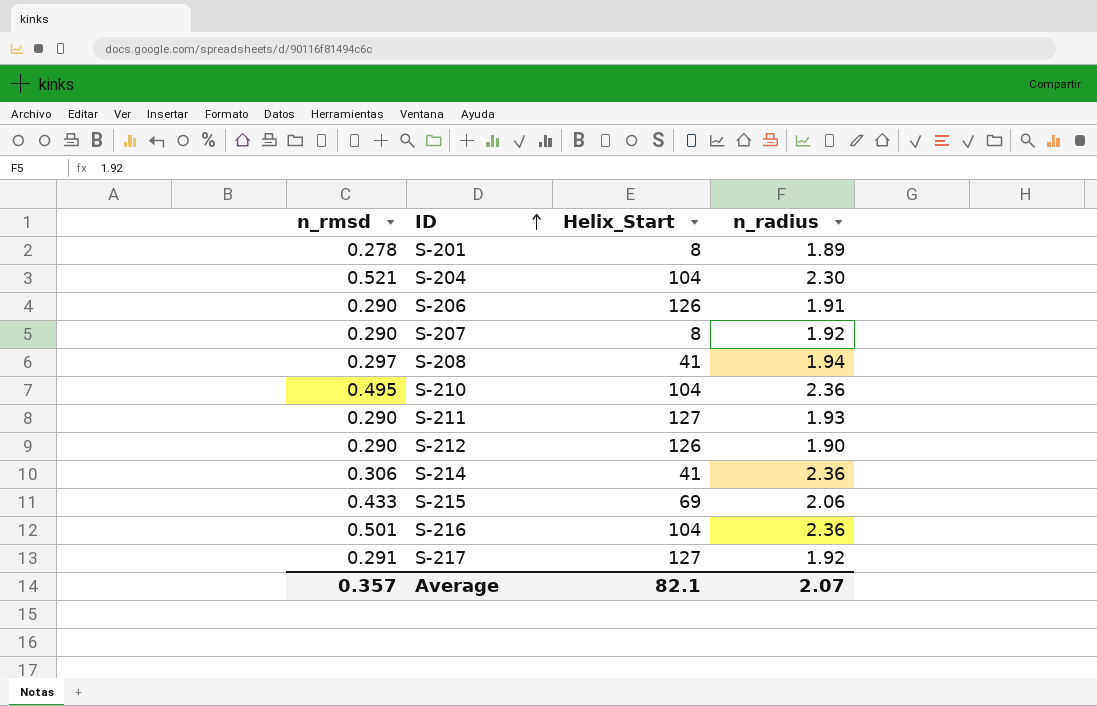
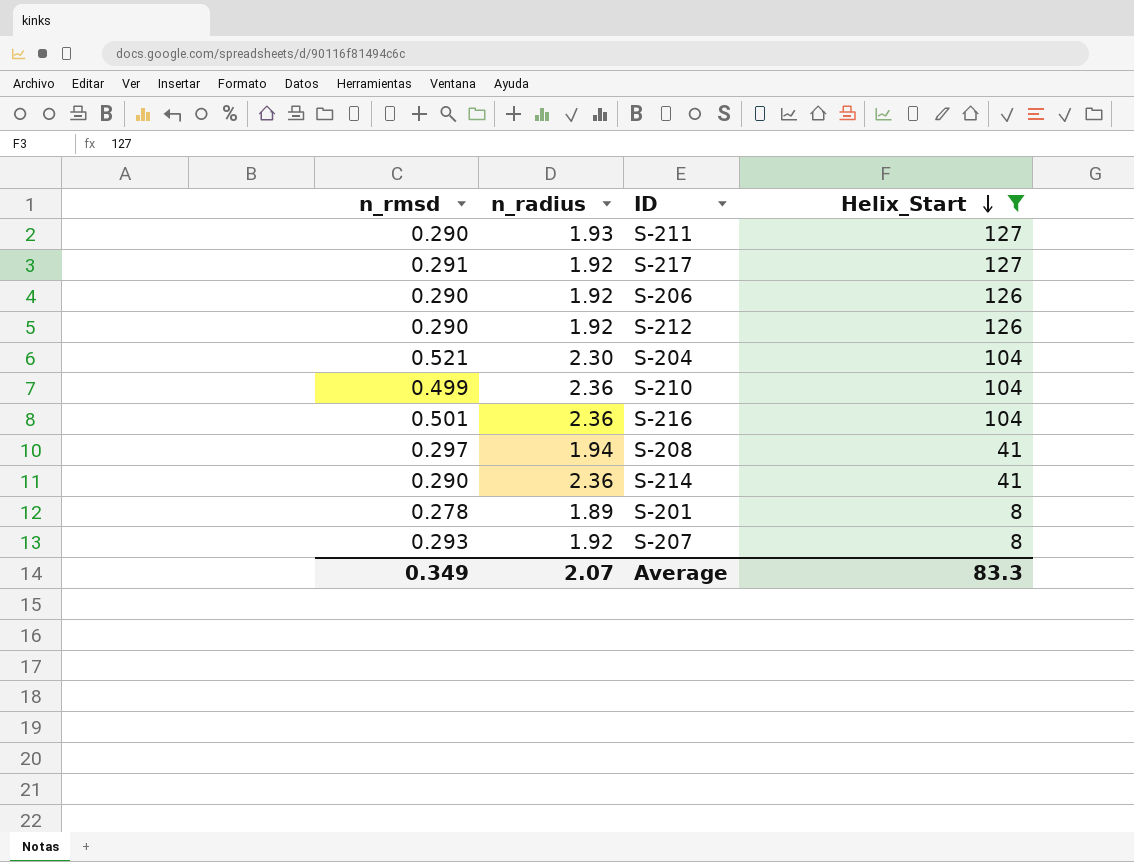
filter: none -> Helix_Start != 69
row order: ID ascending -> Helix_Start descending
column n_radius | position: 4 -> 2
S-206 | n_radius: 1.91 -> 1.92
S-212 | n_radius: 1.90 -> 1.92
S-210 | n_rmsd: 0.495 -> 0.499
S-214 | n_rmsd: 0.306 -> 0.290
S-207 | n_rmsd: 0.290 -> 0.293
Average | n_rmsd: 0.357 -> 0.349
Average | Helix_Start: 82.1 -> 83.3

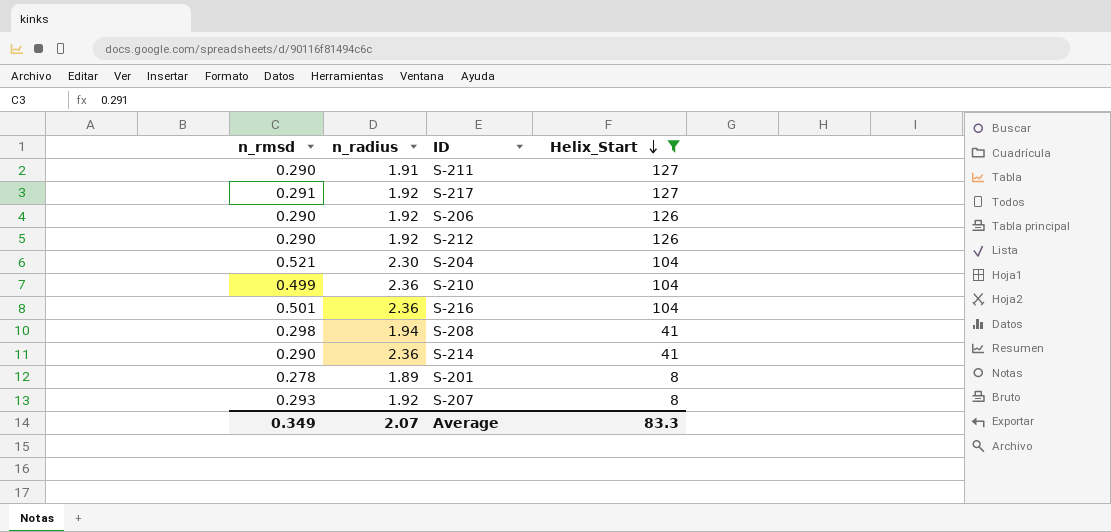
S-211 | n_radius: 1.93 -> 1.91
S-208 | n_rmsd: 0.297 -> 0.298

